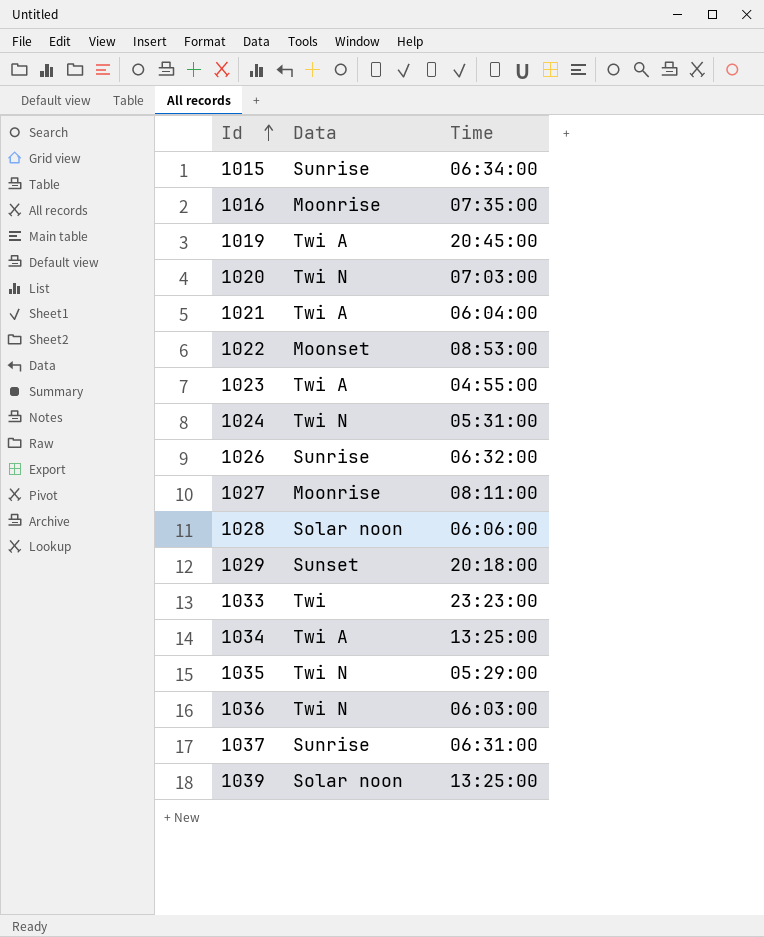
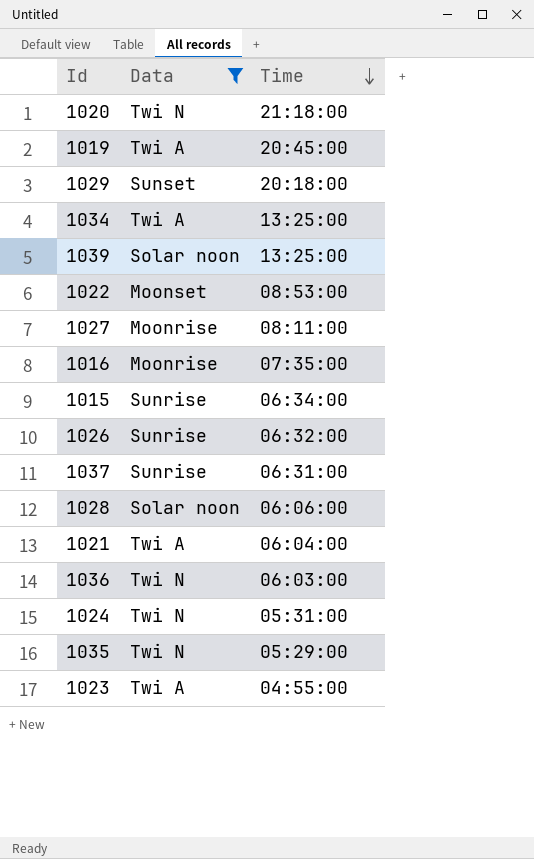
filter: none -> Data != Twi
row order: Id ascending -> Time descending
1020 | Time: 07:03:00 -> 21:18:00

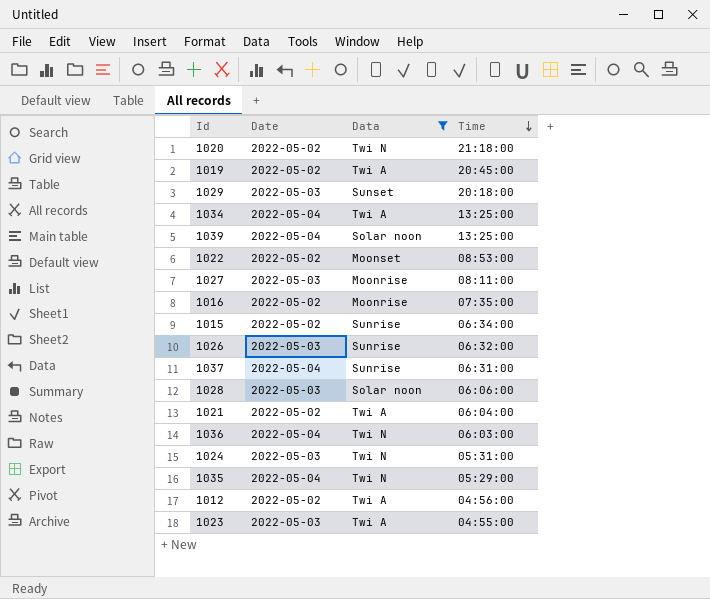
column Date | position: none -> 2
row 1012: none -> 2022-05-02 | Twi A | 04:56:00

